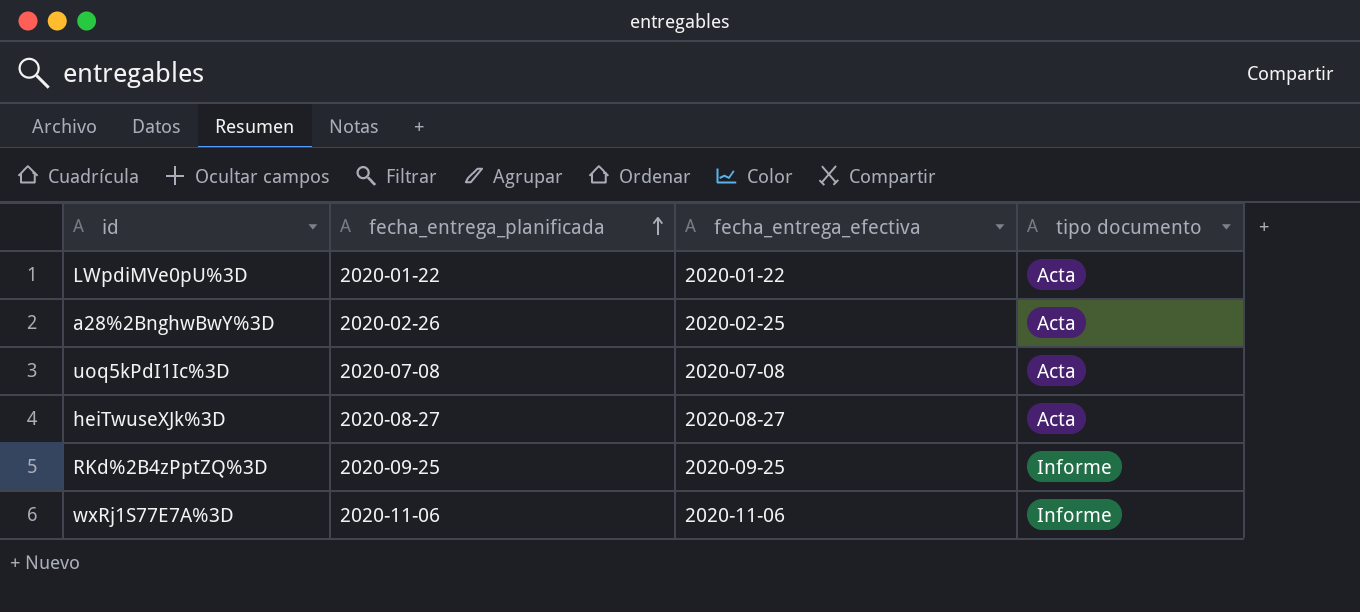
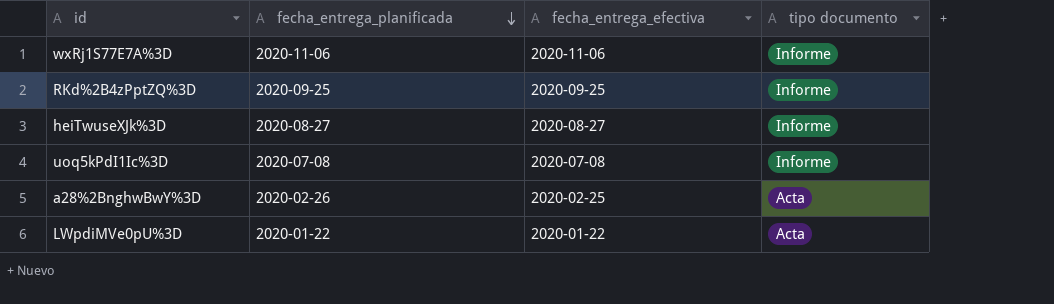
row order: fecha_entrega_planificada ascending -> fecha_entrega_planificada descending
heiTwuseXJk%3D | tipo documento: Acta -> Informe
uoq5kPdI1Ic%3D | tipo documento: Acta -> Informe

